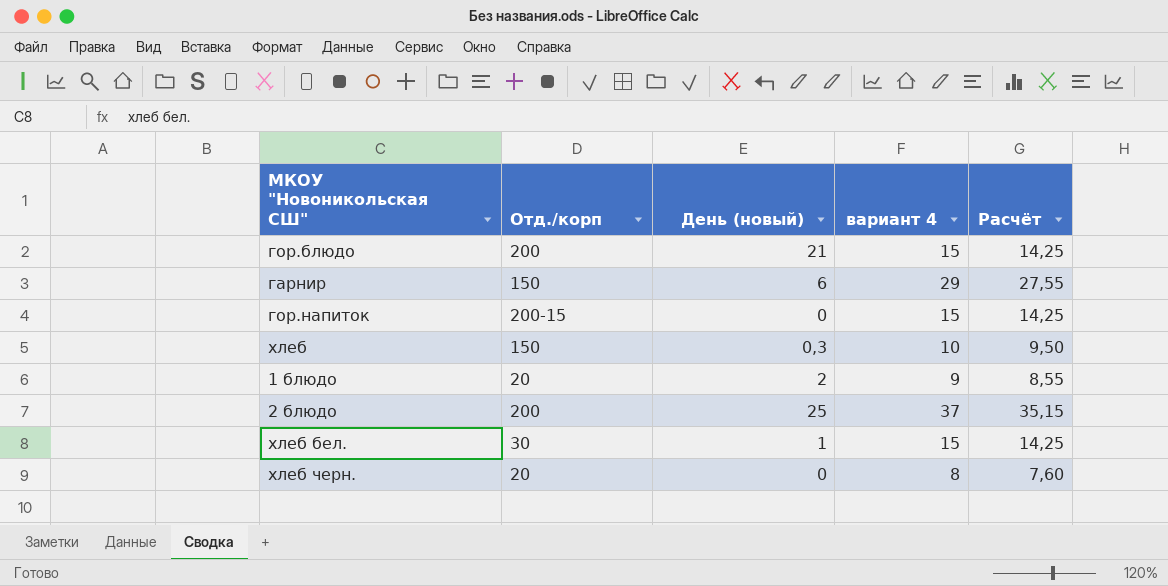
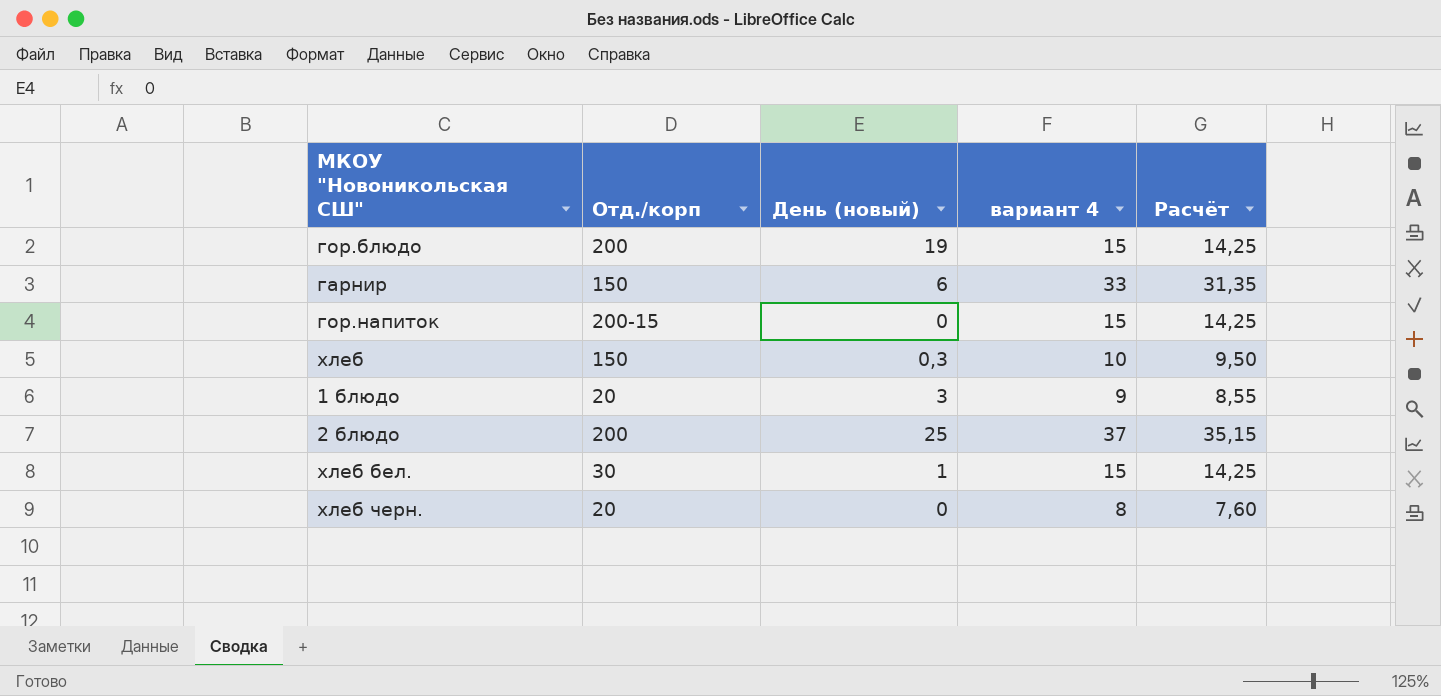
гор.блюдо | День (новый): 21 -> 19
гарнир | вариант 4: 29 -> 33
гарнир | Расчёт: 27,55 -> 31,35
1 блюдо | День (новый): 2 -> 3

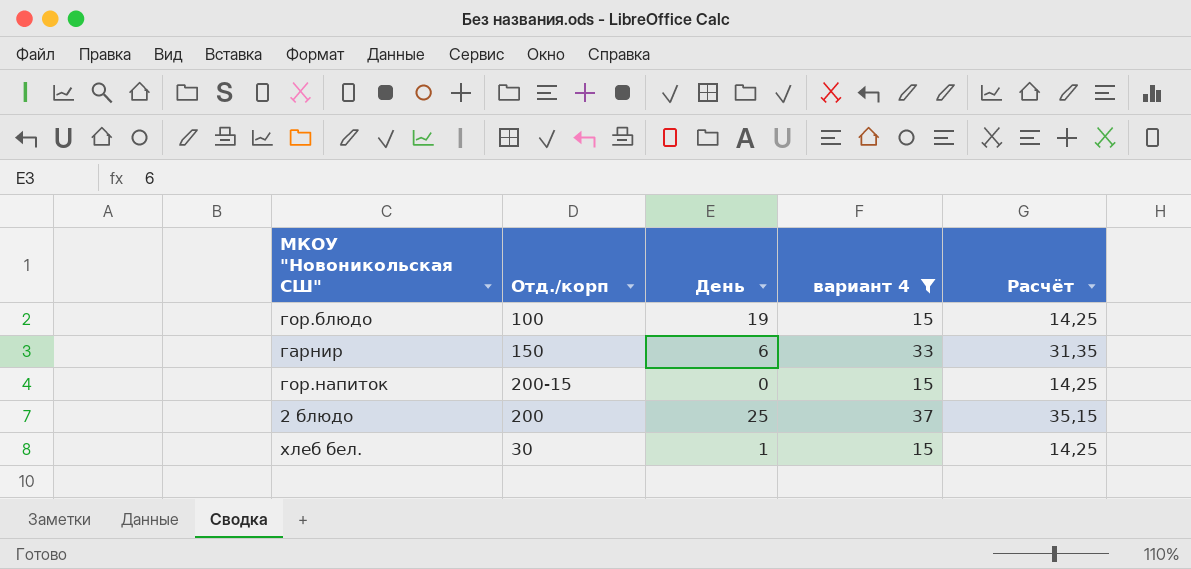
filter: none -> вариант 4 >= 15
column name: День (новый) -> День
гор.блюдо | Отд./корп: 200 -> 100

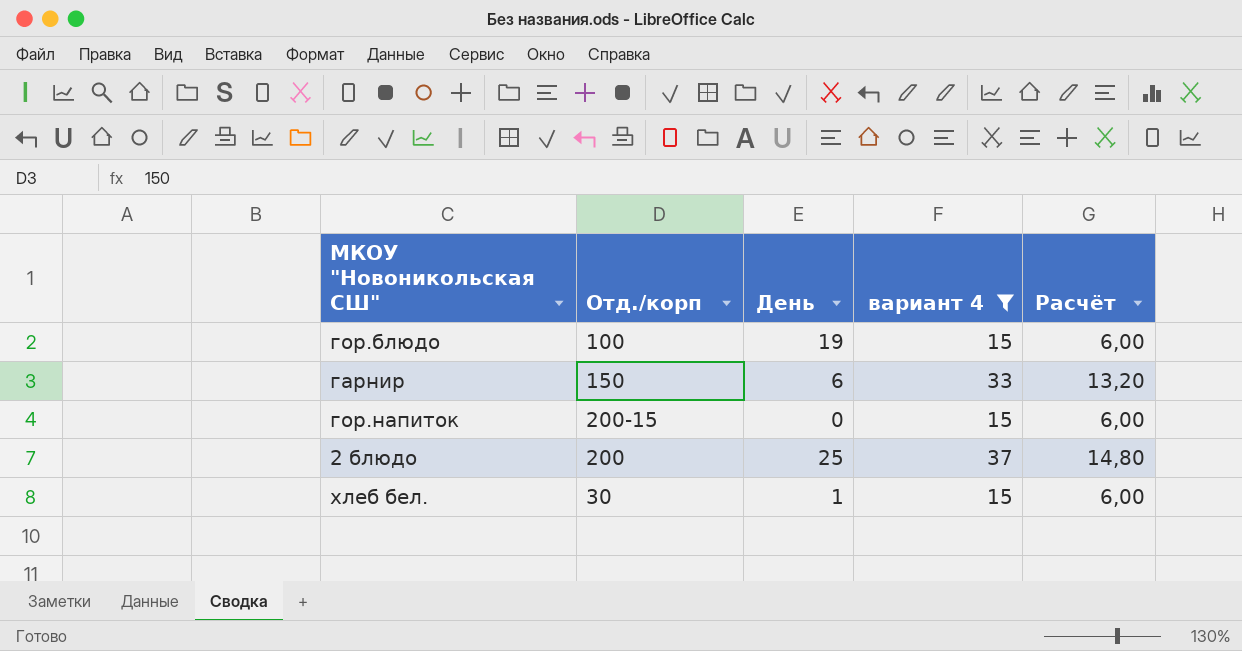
column Расчёт | formula: [вариант 4] * 0,95 -> [вариант 4] * 0,4

